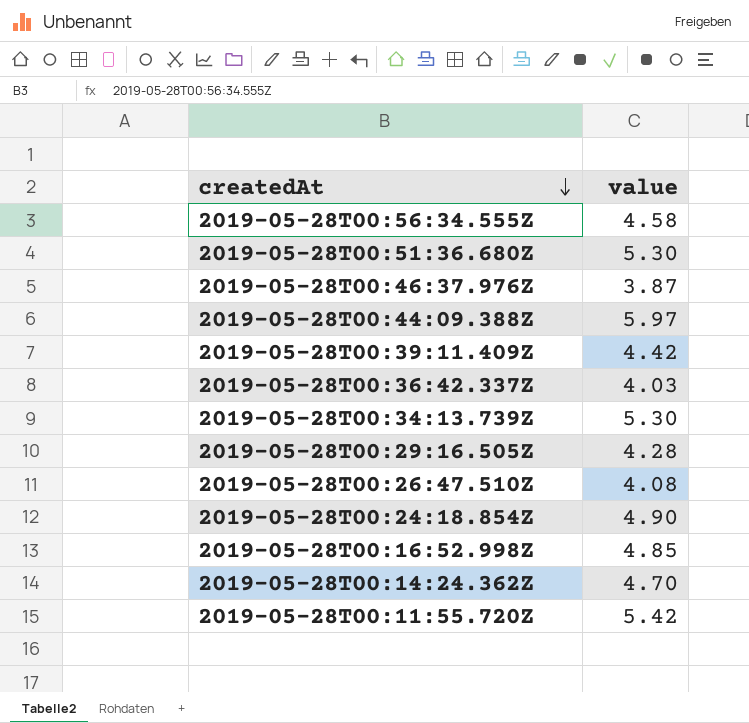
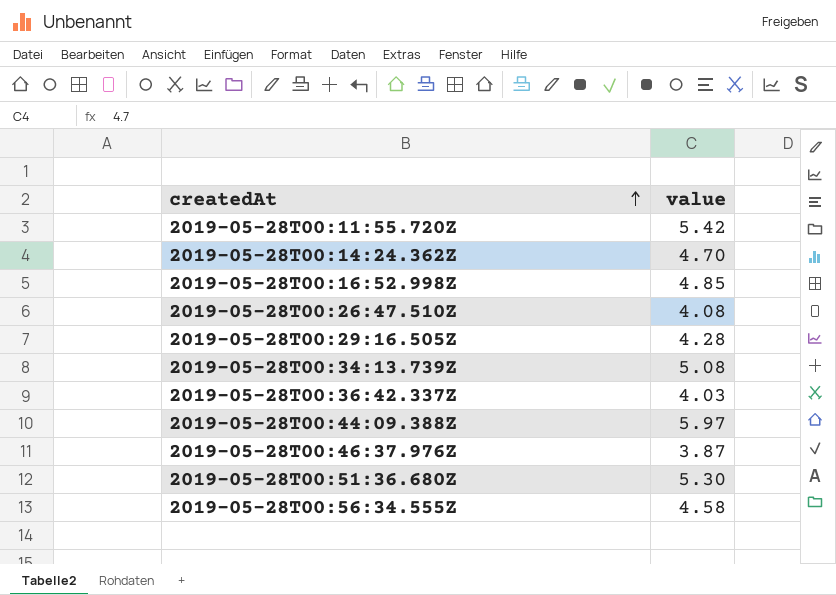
row order: createdAt descending -> createdAt ascending
row 2019-05-28T00:39:11.409Z: 4.42 -> none
row 2019-05-28T00:24:18.854Z: 4.90 -> none
2019-05-28T00:34:13.739Z | value: 5.30 -> 5.08

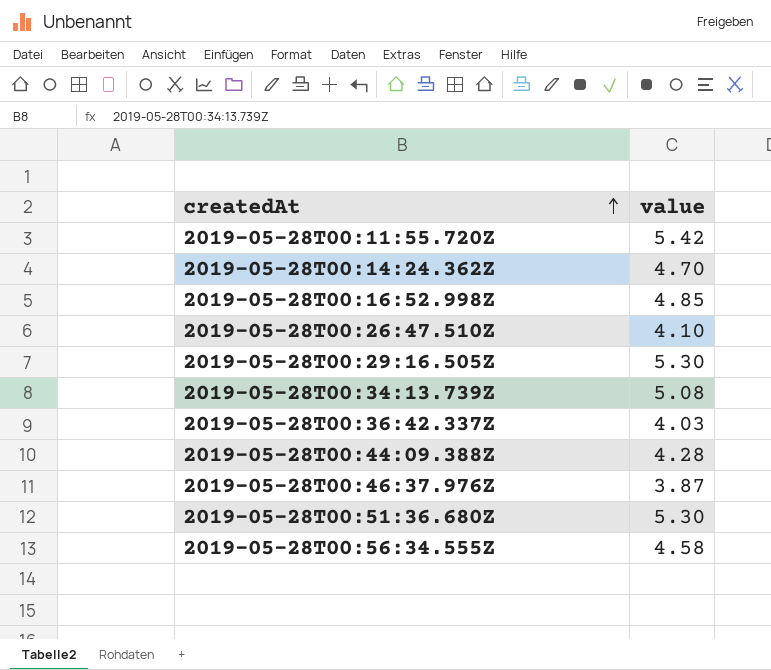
2019-05-28T00:26:47.510Z | value: 4.08 -> 4.10
2019-05-28T00:29:16.505Z | value: 4.28 -> 5.30
2019-05-28T00:44:09.388Z | value: 5.97 -> 4.28

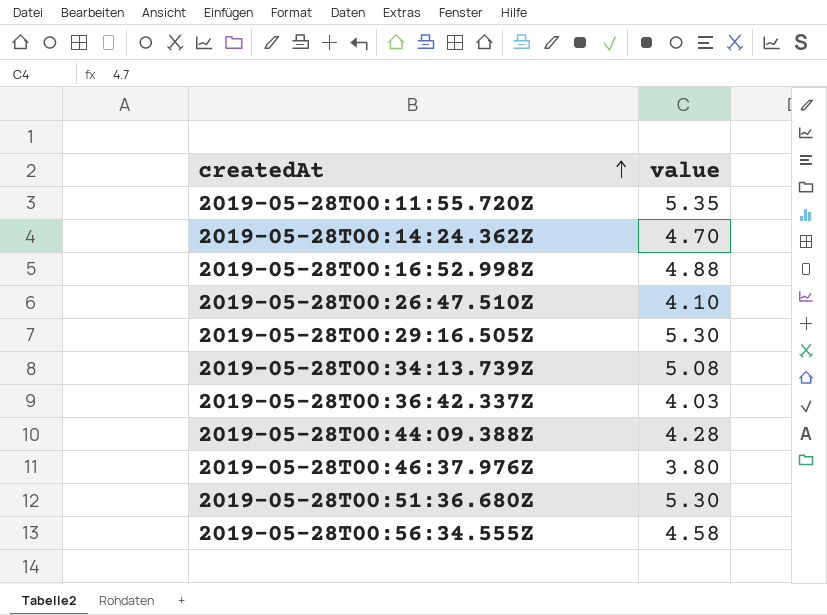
2019-05-28T00:11:55.720Z | value: 5.42 -> 5.35
2019-05-28T00:16:52.998Z | value: 4.85 -> 4.88
2019-05-28T00:46:37.976Z | value: 3.87 -> 3.80

